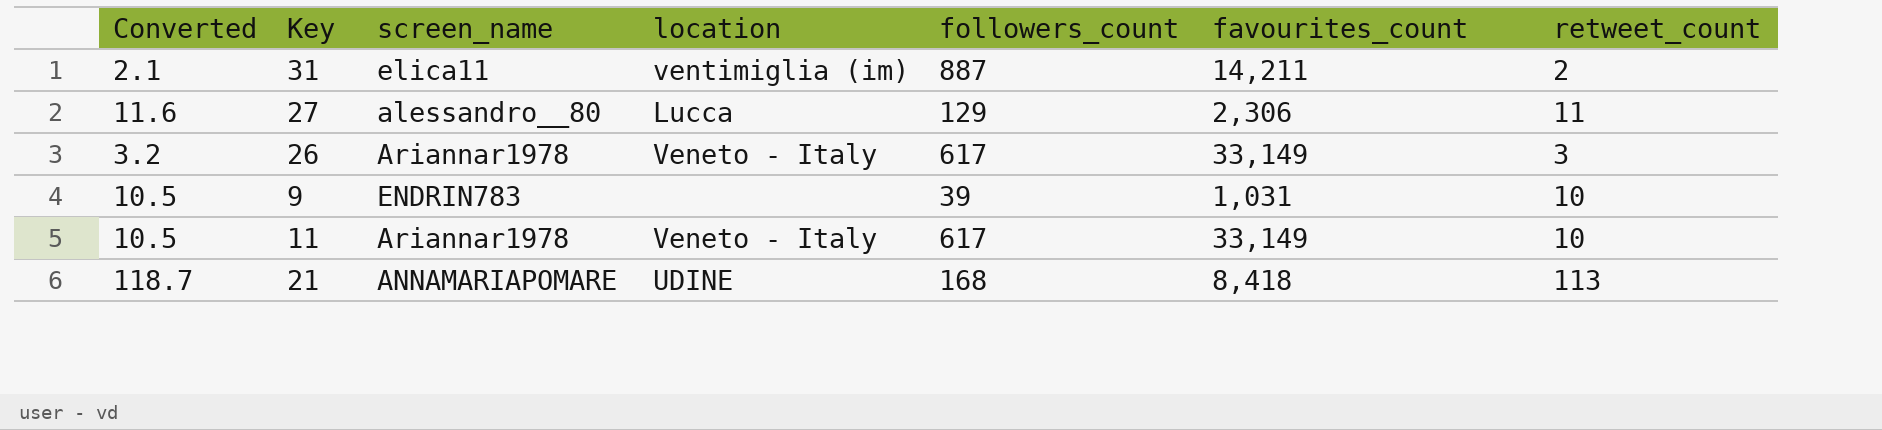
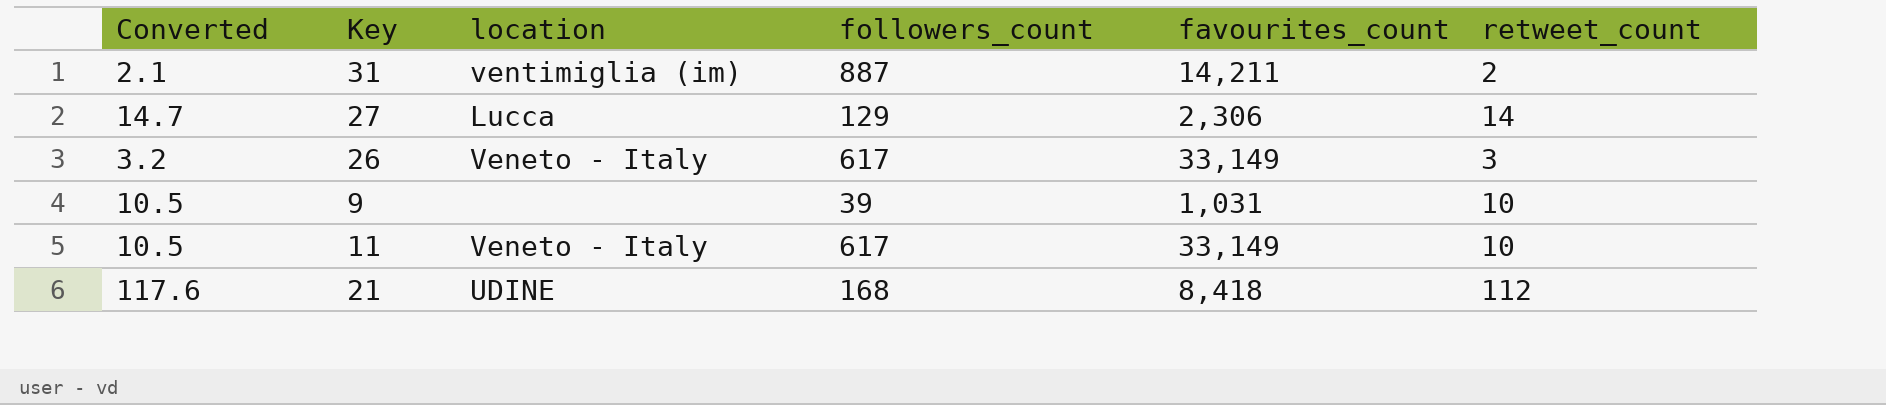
column screen_name | position: 3 -> none
27 | Converted: 11.6 -> 14.7
27 | retweet_count: 11 -> 14
21 | Converted: 118.7 -> 117.6
21 | retweet_count: 113 -> 112

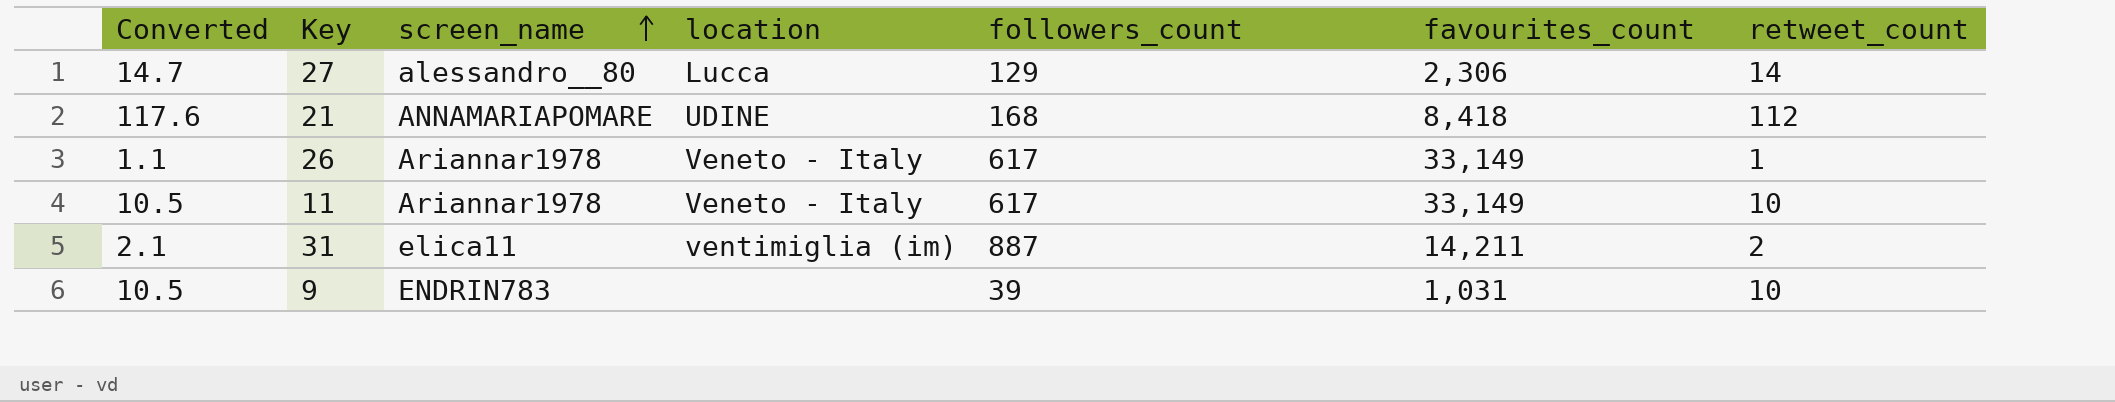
row order: none -> screen_name ascending
column screen_name | position: none -> 3
26 | Converted: 3.2 -> 1.1
26 | retweet_count: 3 -> 1

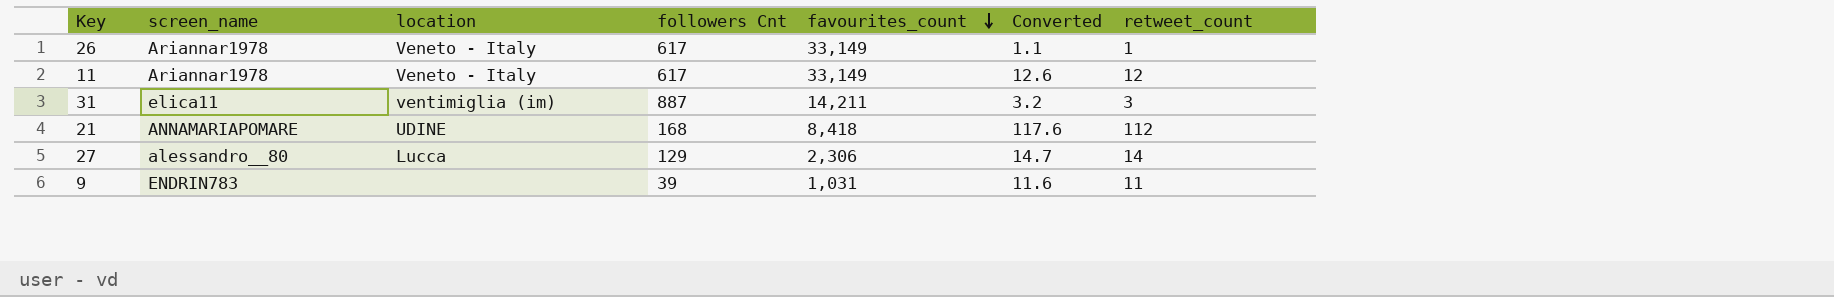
row order: screen_name ascending -> favourites_count descending
column name: followers_count -> followers Cnt
column Converted | position: 1 -> 6
11 | Converted: 10.5 -> 12.6
11 | retweet_count: 10 -> 12
31 | Converted: 2.1 -> 3.2
31 | retweet_count: 2 -> 3
9 | Converted: 10.5 -> 11.6
9 | retweet_count: 10 -> 11

